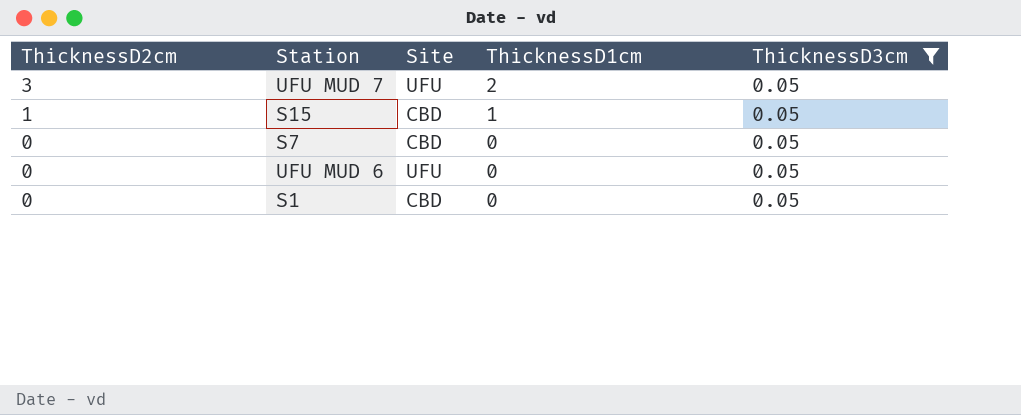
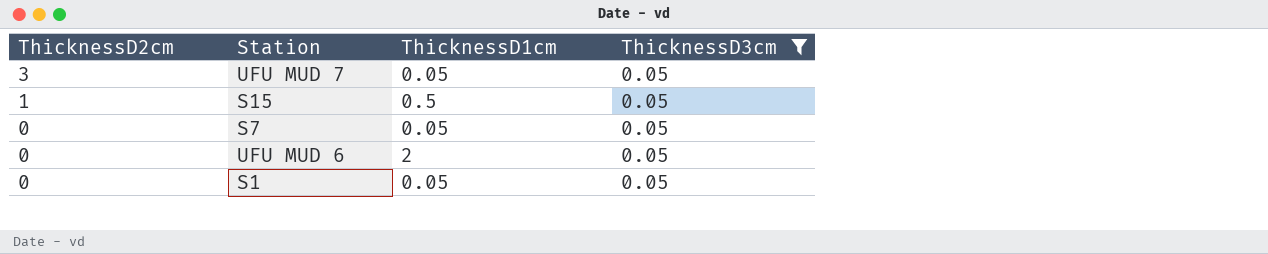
column Site | position: 3 -> none
UFU MUD 7 | ThicknessD1cm: 2 -> 0.05
S15 | ThicknessD1cm: 1 -> 0.5
S7 | ThicknessD1cm: 0 -> 0.05
UFU MUD 6 | ThicknessD1cm: 0 -> 2
S1 | ThicknessD1cm: 0 -> 0.05

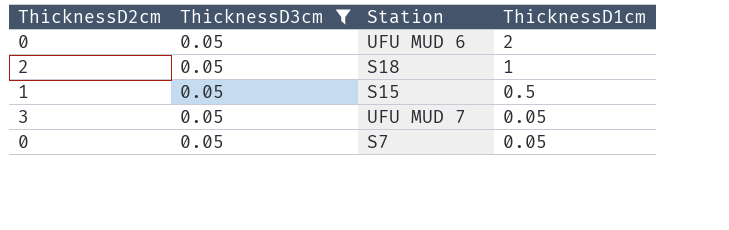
row order: ThicknessD2cm descending -> ThicknessD1cm descending
column ThicknessD3cm | position: 4 -> 2
row S1: 0 | 0.05 | 0.05 -> none
row S18: none -> 2 | 0.05 | 1

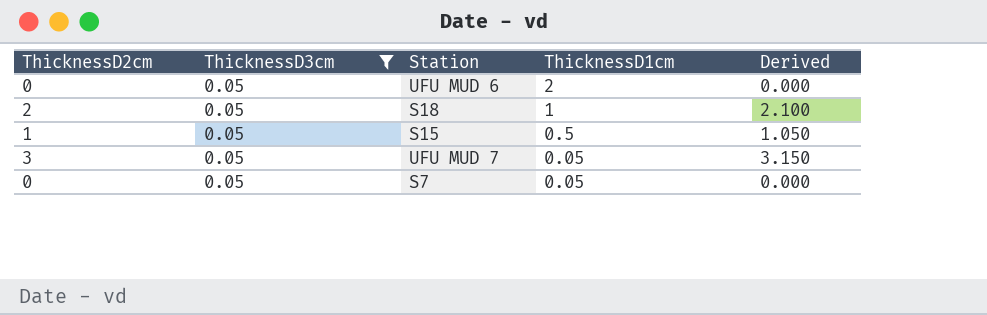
column Derived | formula: none -> [ThicknessD2cm] * 1.05

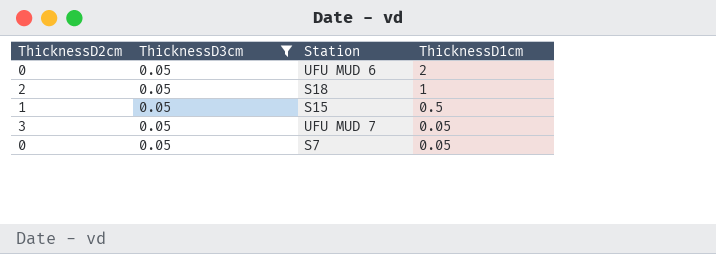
column Derived | formula: [ThicknessD2cm] * 1.05 -> none

